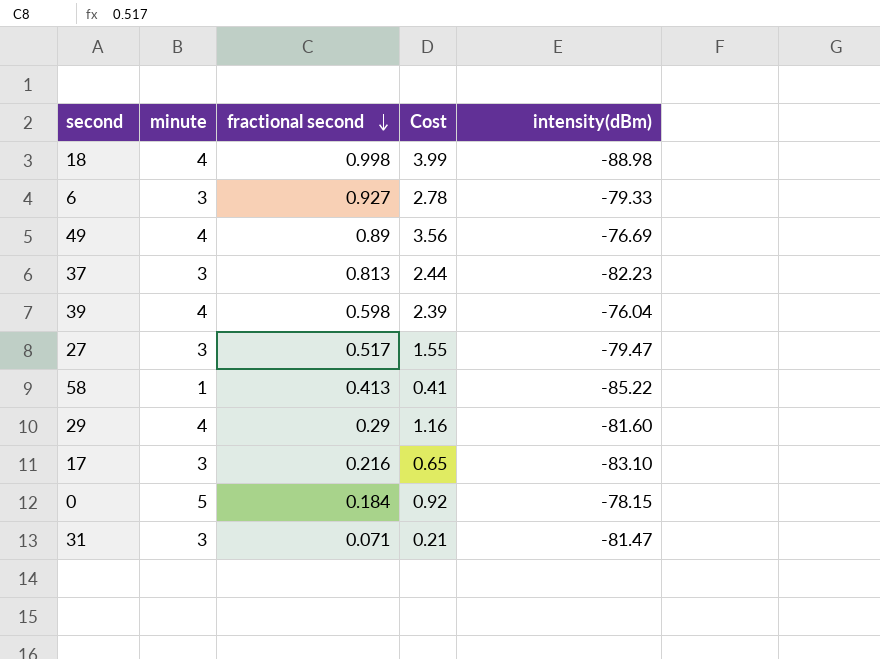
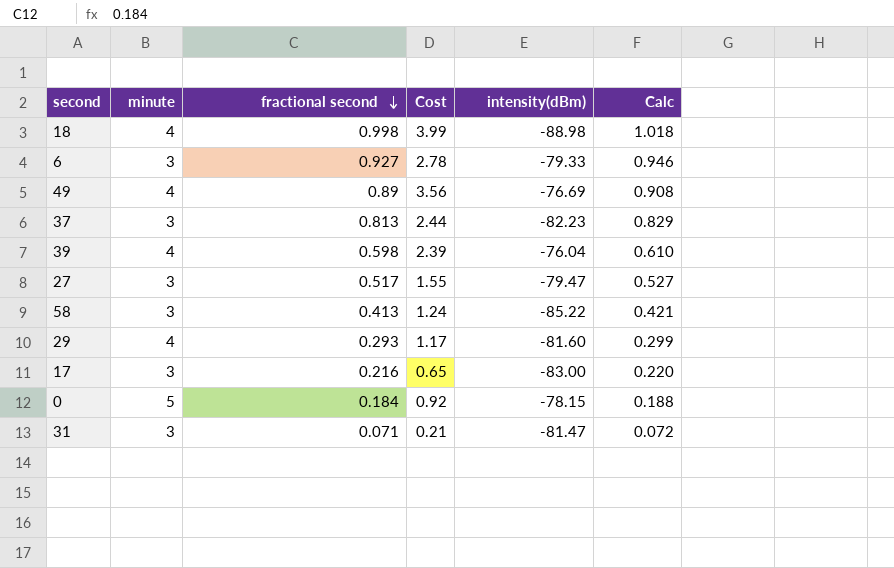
column Calc | formula: none -> [fractional second] * 1.02
58 | minute: 1 -> 3
58 | Cost: 0.41 -> 1.24
29 | fractional second: 0.29 -> 0.293
29 | Cost: 1.16 -> 1.17
17 | intensity(dBm): -83.10 -> -83.00

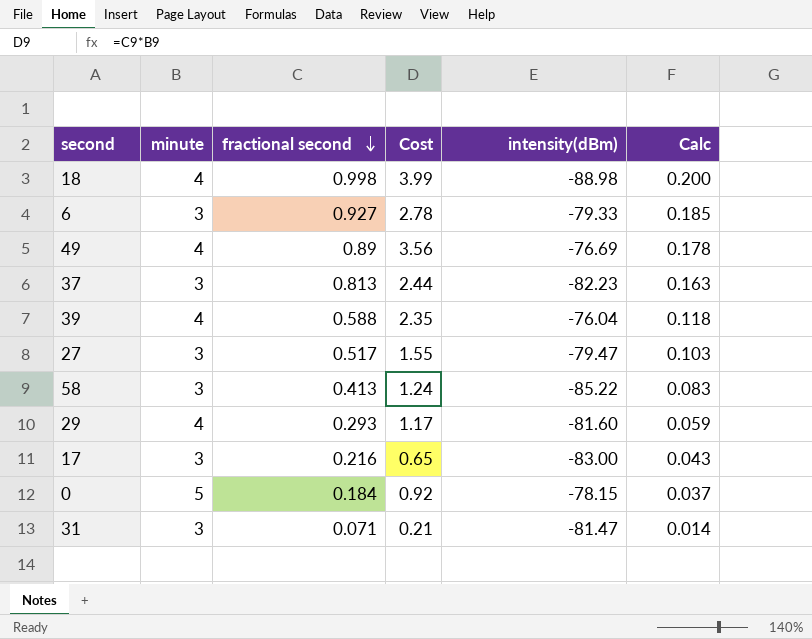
column Calc | formula: [fractional second] * 1.02 -> [fractional second] * 0.2
39 | fractional second: 0.598 -> 0.588
39 | Cost: 2.39 -> 2.35

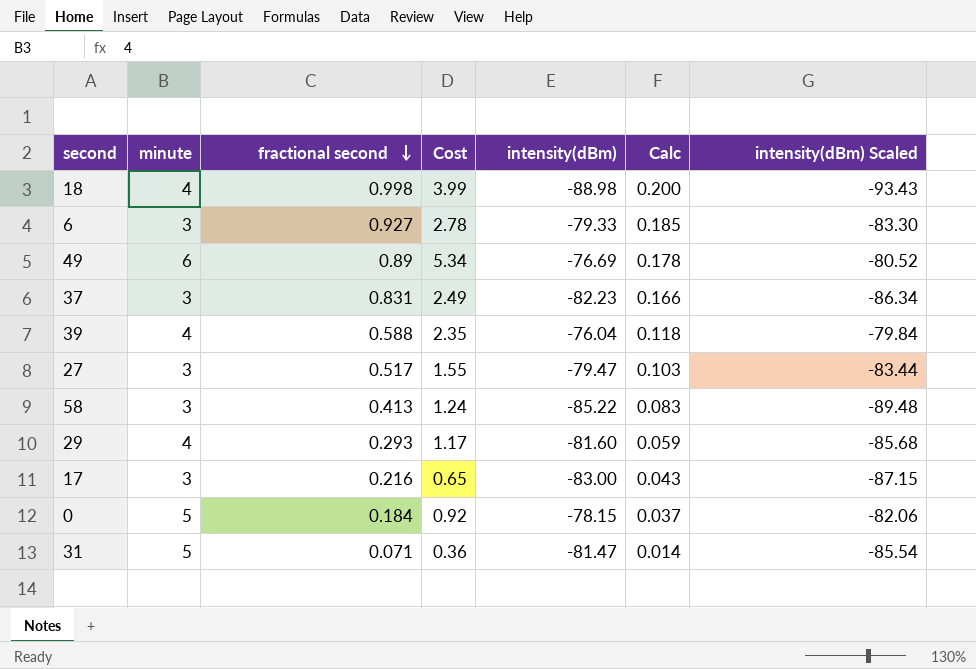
column intensity(dBm) Scaled | formula: none -> [intensity(dBm)] * 1.05
49 | minute: 4 -> 6
49 | Cost: 3.56 -> 5.34
37 | fractional second: 0.813 -> 0.831
37 | Cost: 2.44 -> 2.49
37 | Calc: 0.163 -> 0.166
31 | minute: 3 -> 5
31 | Cost: 0.21 -> 0.36

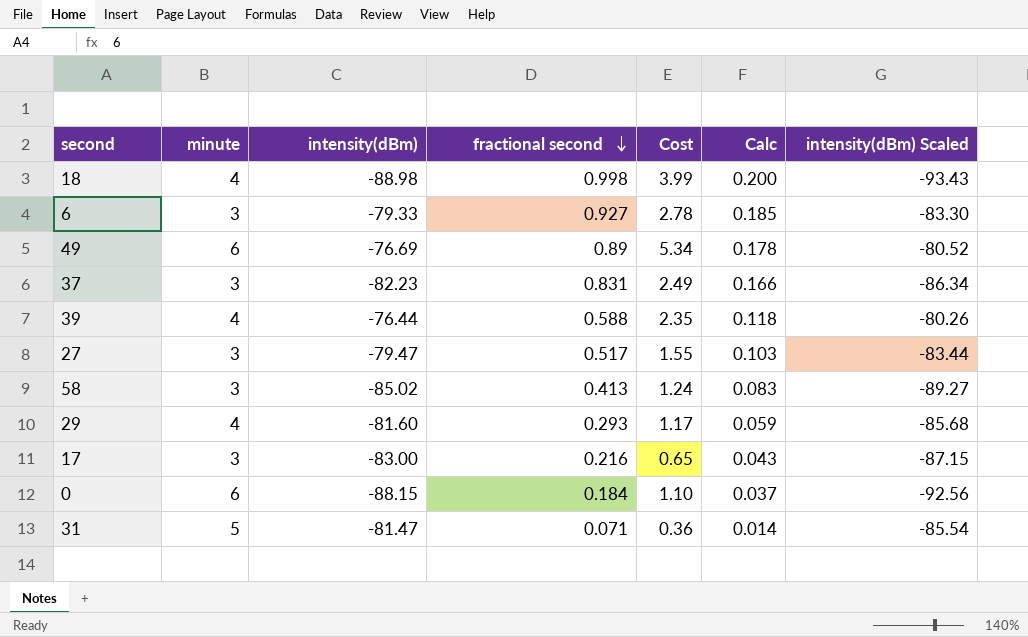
column intensity(dBm) | position: 5 -> 3
39 | intensity(dBm): -76.04 -> -76.44
39 | intensity(dBm) Scaled: -79.84 -> -80.26
58 | intensity(dBm): -85.22 -> -85.02
58 | intensity(dBm) Scaled: -89.48 -> -89.27
0 | minute: 5 -> 6
0 | intensity(dBm): -78.15 -> -88.15
0 | Cost: 0.92 -> 1.10
0 | intensity(dBm) Scaled: -82.06 -> -92.56

